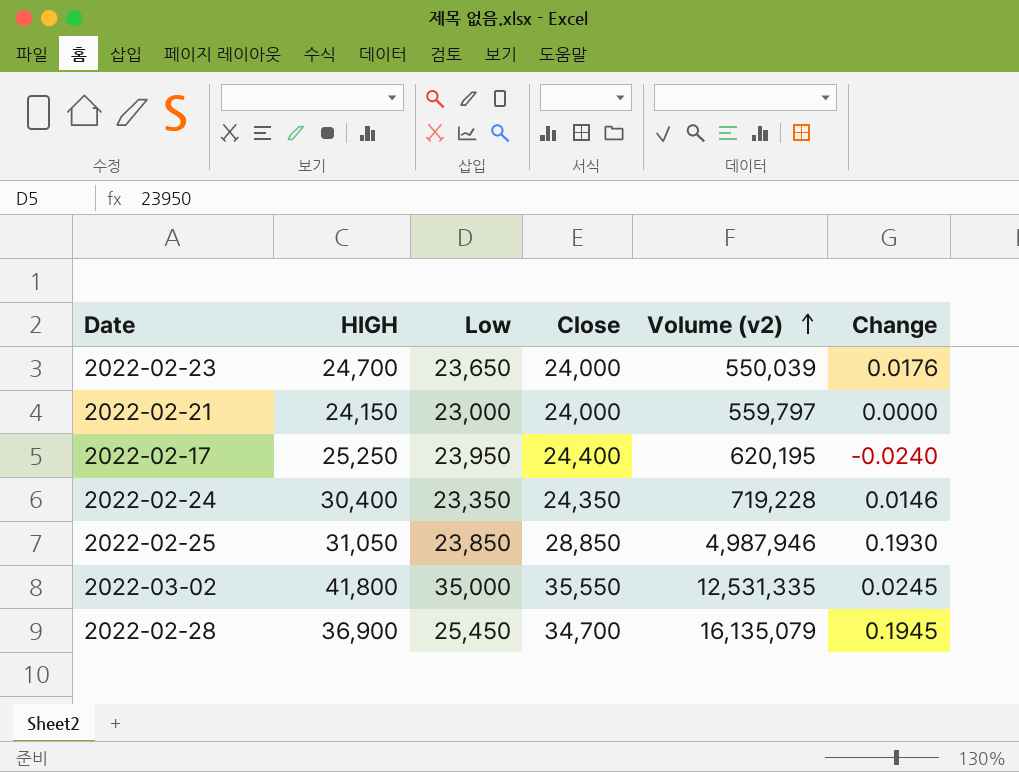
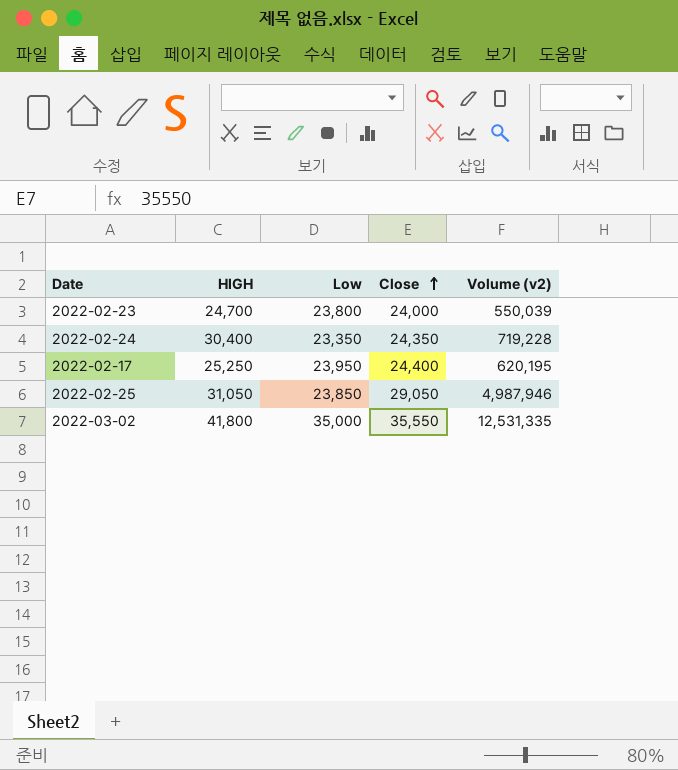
row order: Volume (v2) ascending -> Close ascending
column Change | position: 6 -> none
row 2022-02-21: 24,150 | 23,000 | 24,000 | 559,797 | 0.0000 -> none
row 2022-02-28: 36,900 | 25,450 | 34,700 | 16,135,079 | 0.1945 -> none
2022-02-23 | Low: 23,650 -> 23,800
2022-02-25 | Close: 28,850 -> 29,050

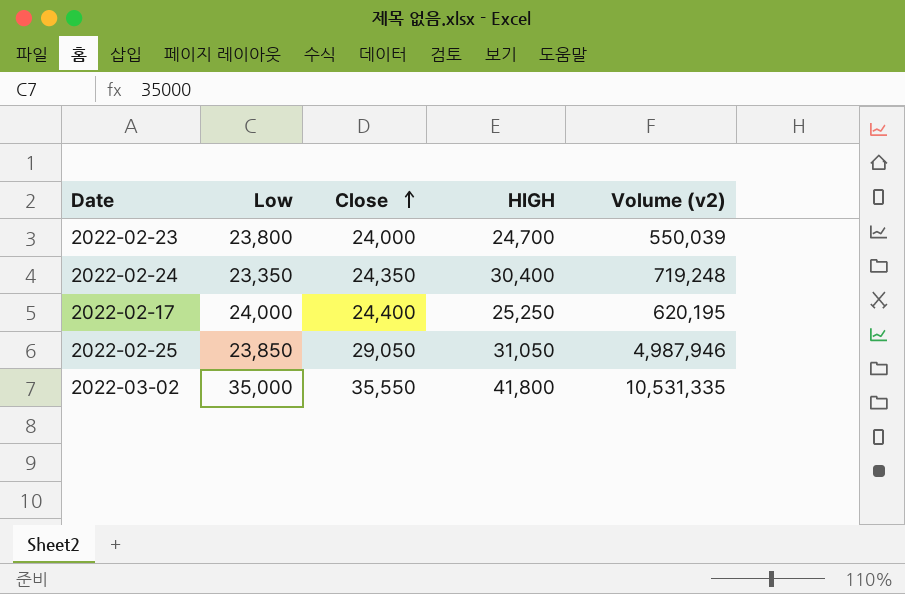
column HIGH | position: 2 -> 4
2022-02-24 | Volume (v2): 719,228 -> 719,248
2022-02-17 | Low: 23,950 -> 24,000
2022-03-02 | Volume (v2): 12,531,335 -> 10,531,335

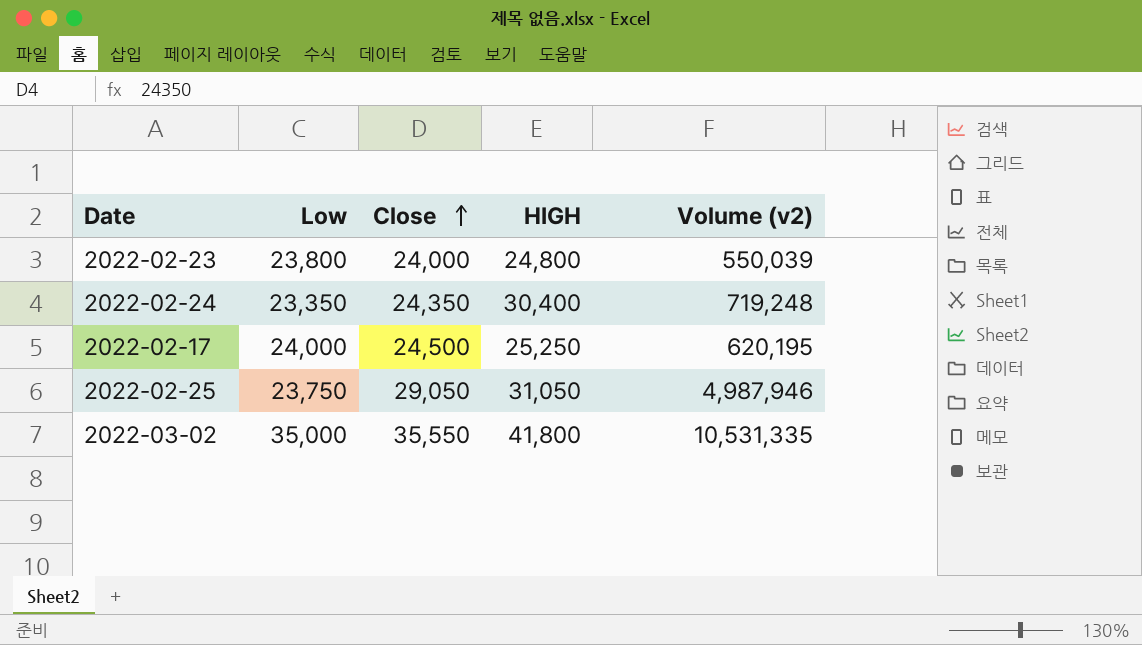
2022-02-23 | HIGH: 24,700 -> 24,800
2022-02-17 | Close: 24,400 -> 24,500
2022-02-25 | Low: 23,850 -> 23,750

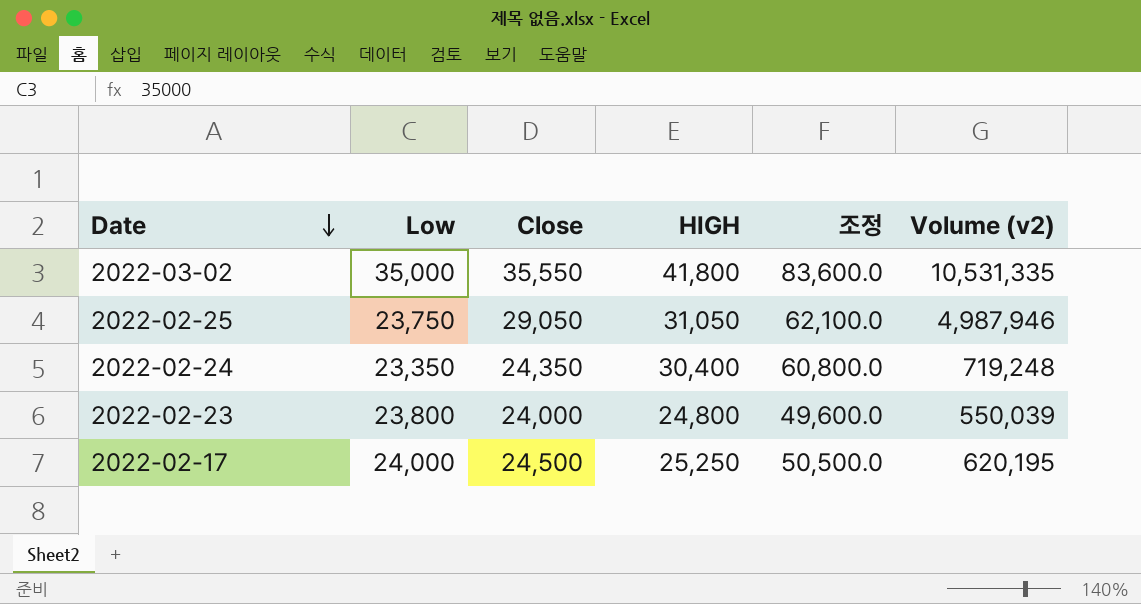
row order: Close ascending -> Date descending
column 조정 | formula: none -> [HIGH] * 2

